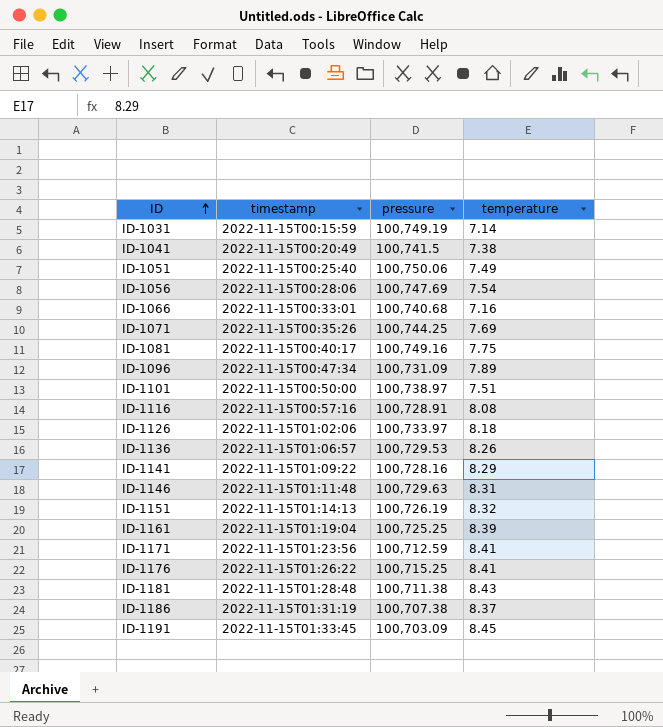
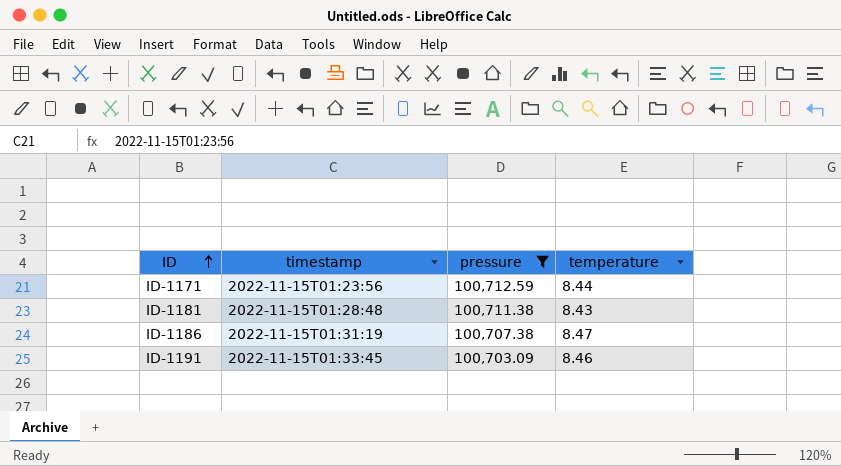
filter: none -> pressure <= 100,712.59
ID-1171 | temperature: 8.41 -> 8.44
ID-1186 | temperature: 8.37 -> 8.47
ID-1191 | temperature: 8.45 -> 8.46

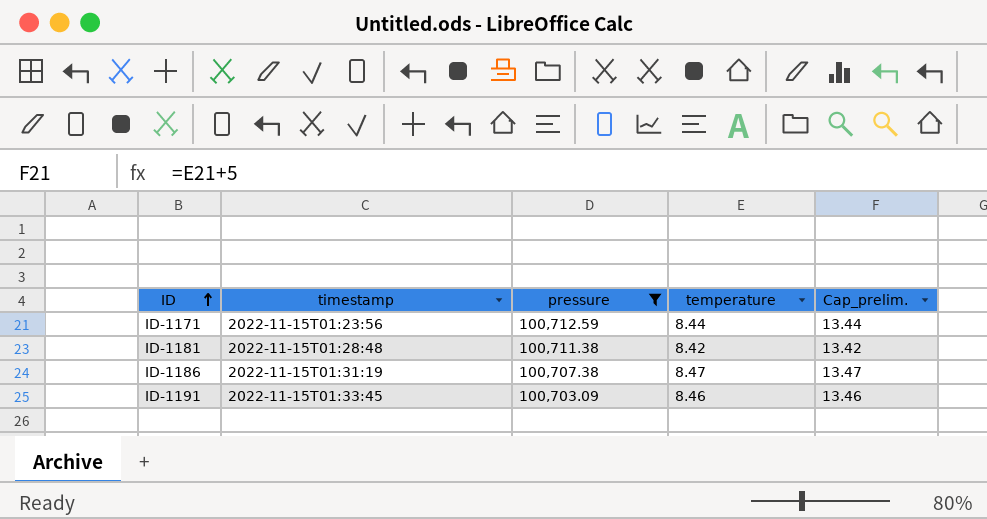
column Cap_prelim. | formula: none -> [temperature] + 5
ID-1181 | temperature: 8.43 -> 8.42

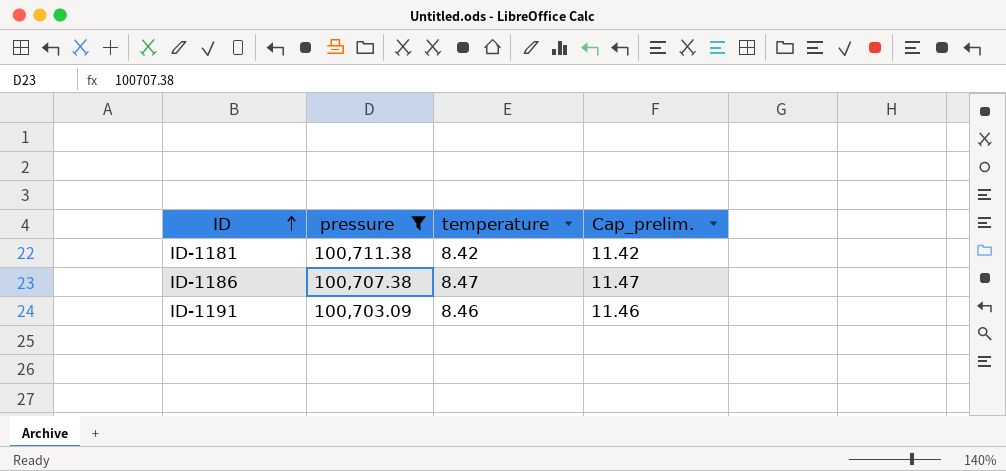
column timestamp | position: 2 -> none
column Cap_prelim. | formula: [temperature] + 5 -> [temperature] + 3
row ID-1171: 2022-11-15T01:23:56 | 100,712.59 | 8.44 | 13.44 -> none

